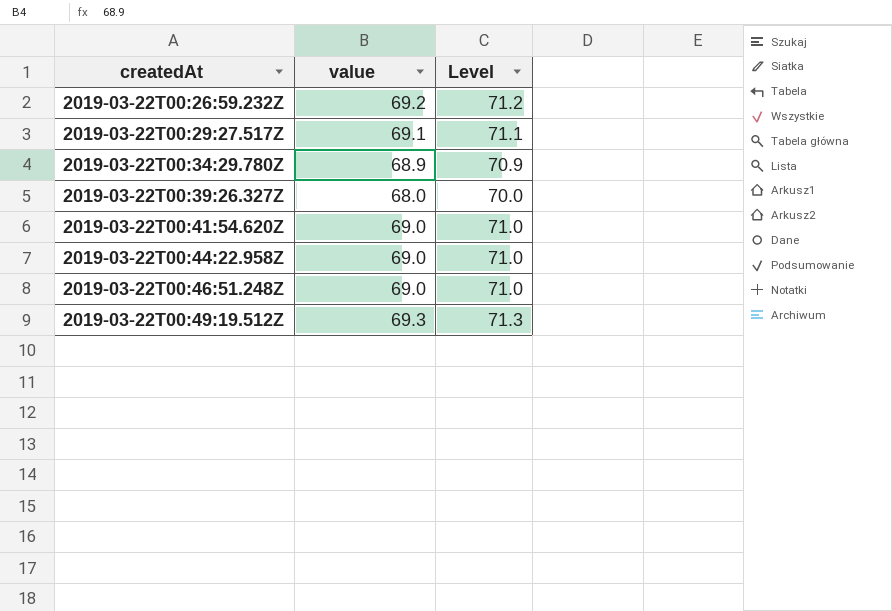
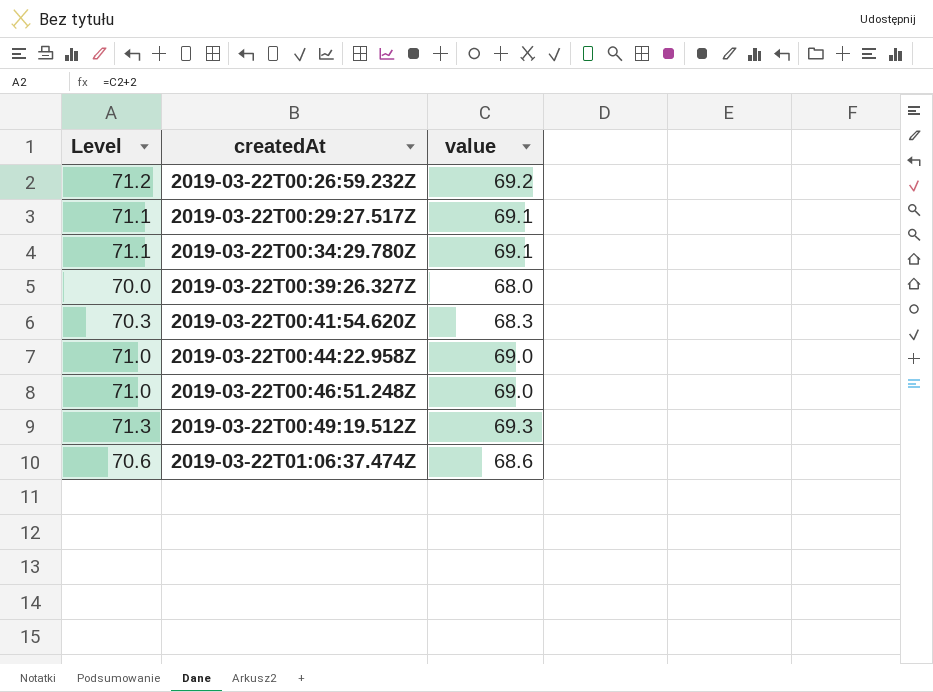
column Level | position: 3 -> 1
2019-03-22T00:34:29.780Z | Level: 70.9 -> 71.1
2019-03-22T00:34:29.780Z | value: 68.9 -> 69.1
2019-03-22T00:41:54.620Z | Level: 71.0 -> 70.3
2019-03-22T00:41:54.620Z | value: 69.0 -> 68.3
row 2019-03-22T01:06:37.474Z: none -> 70.6 | 68.6

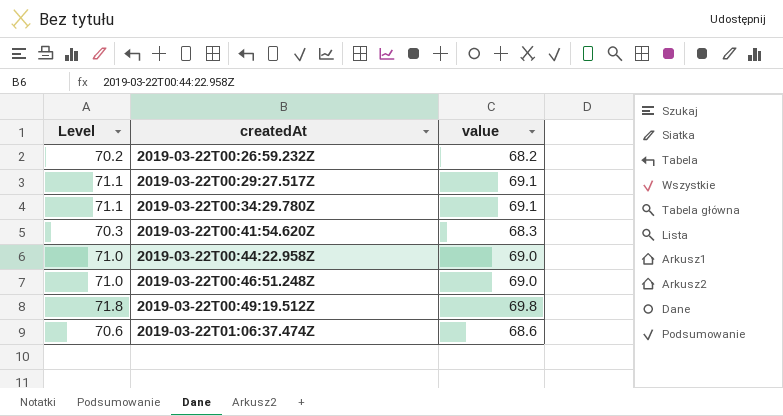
row 2019-03-22T00:39:26.327Z: 70.0 | 68.0 -> none
2019-03-22T00:26:59.232Z | Level: 71.2 -> 70.2
2019-03-22T00:26:59.232Z | value: 69.2 -> 68.2
2019-03-22T00:49:19.512Z | Level: 71.3 -> 71.8
2019-03-22T00:49:19.512Z | value: 69.3 -> 69.8

